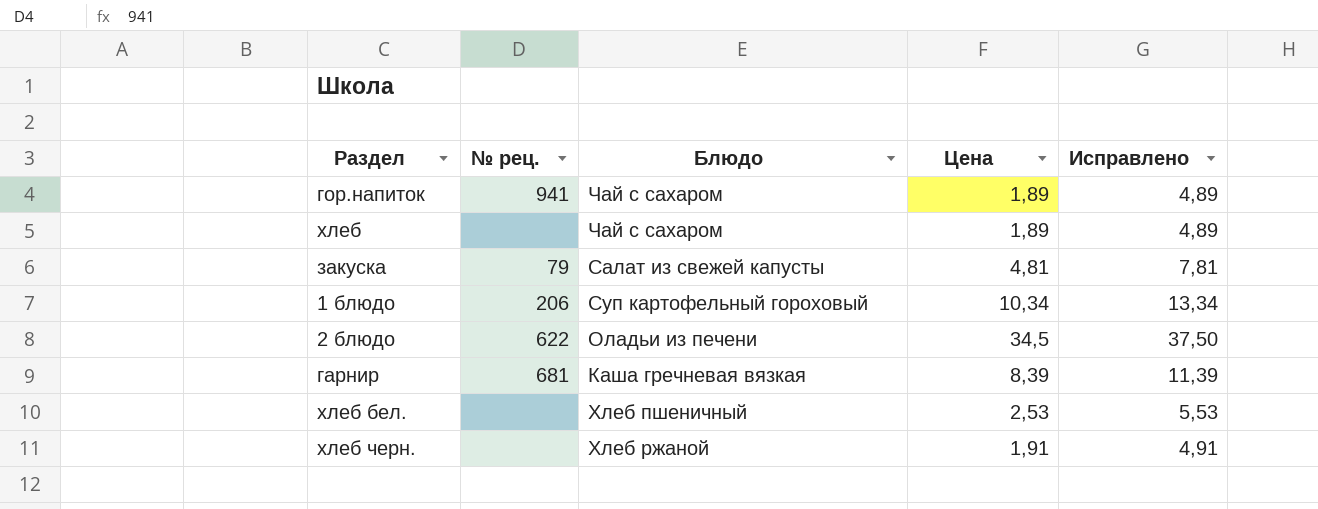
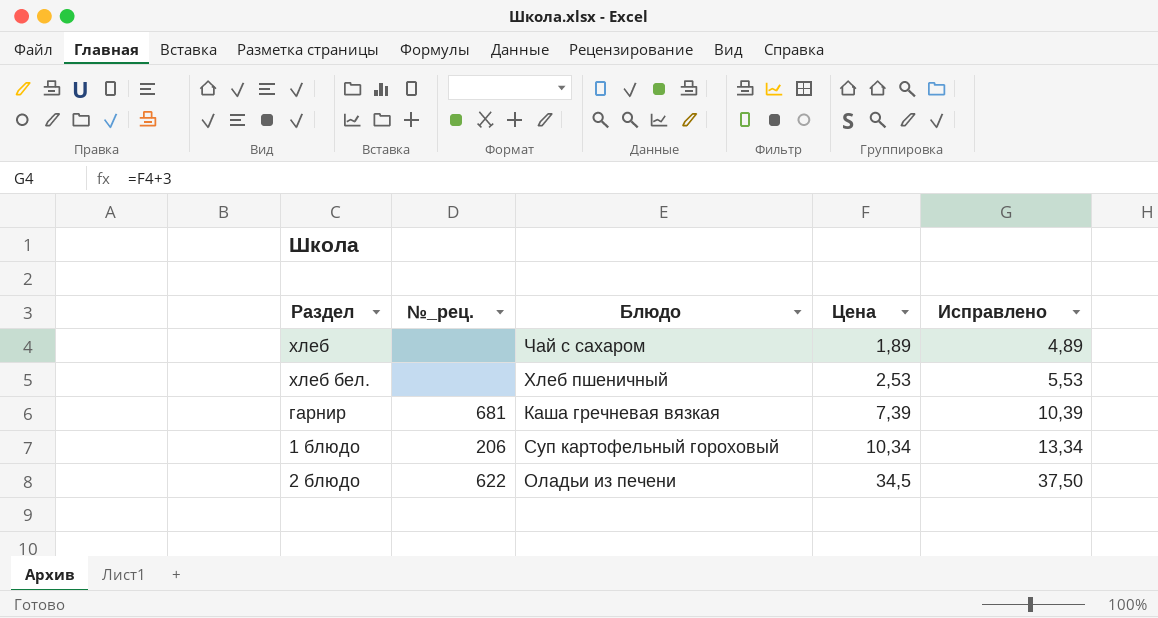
row order: none -> Цена ascending
column name: № рец. -> №_рец.
row гор.напиток: 941 | Чай с сахаром | 1,89 | 4,89 -> none
row закуска: 79 | Салат из свежей капусты | 4,81 | 7,81 -> none
row хлеб черн.: none | Хлеб ржаной | 1,91 | 4,91 -> none
гарнир | Цена: 8,39 -> 7,39
гарнир | Исправлено: 11,39 -> 10,39

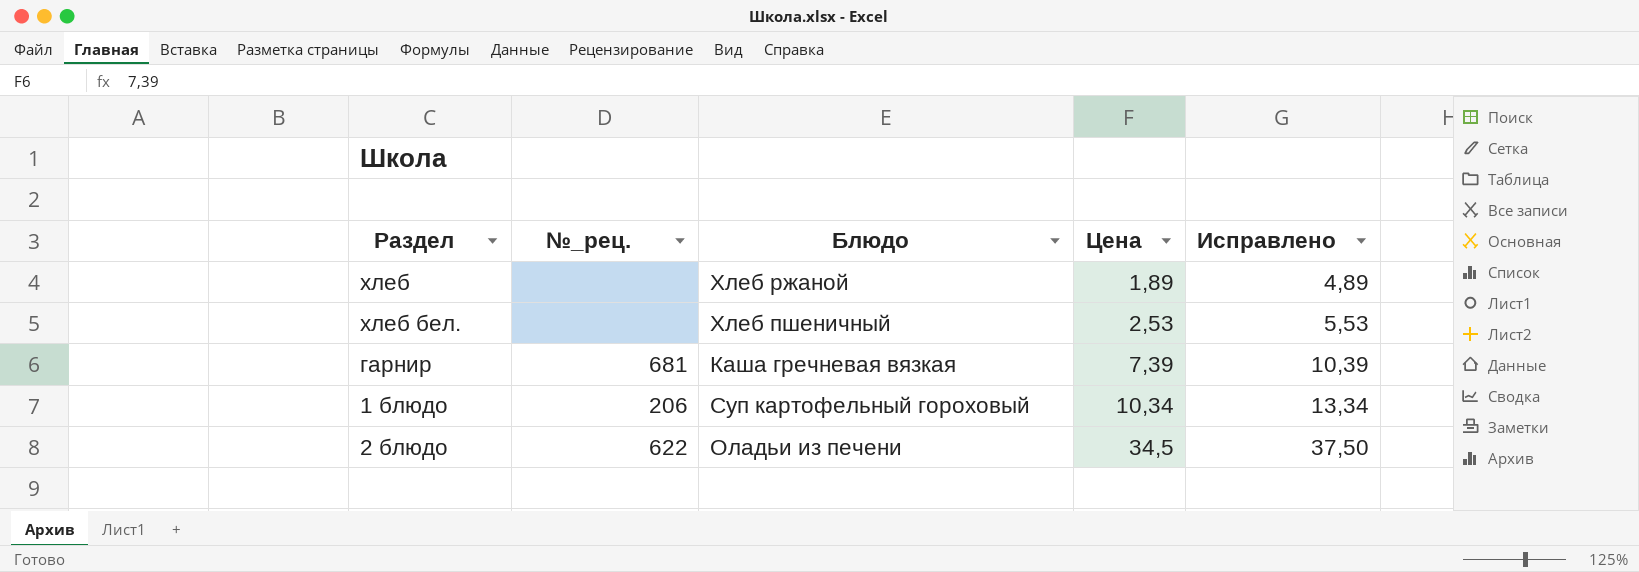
хлеб | Блюдо: Чай с сахаром -> Хлеб ржаной

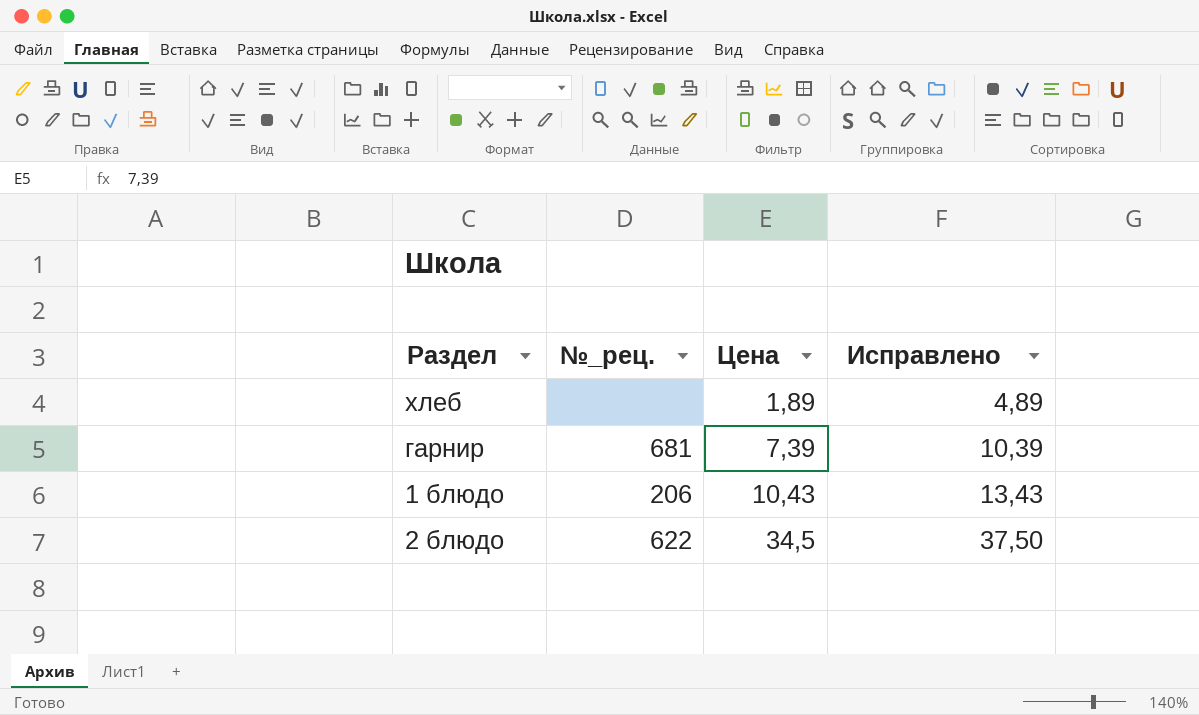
column Блюдо | position: 3 -> none
row хлеб бел.: none | Хлеб пшеничный | 2,53 | 5,53 -> none
1 блюдо | Цена: 10,34 -> 10,43
1 блюдо | Исправлено: 13,34 -> 13,43

